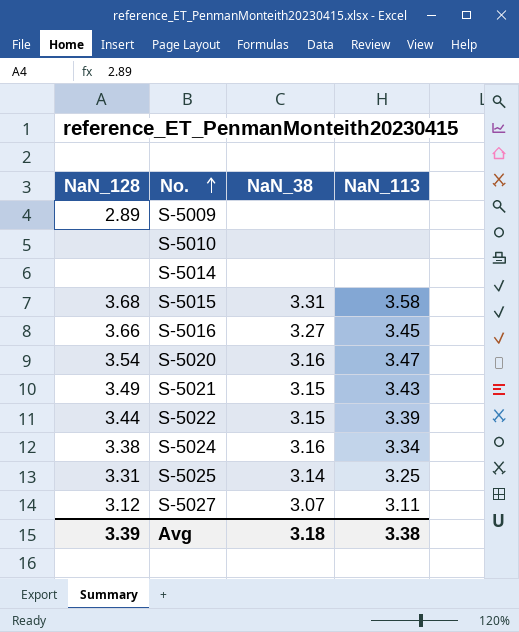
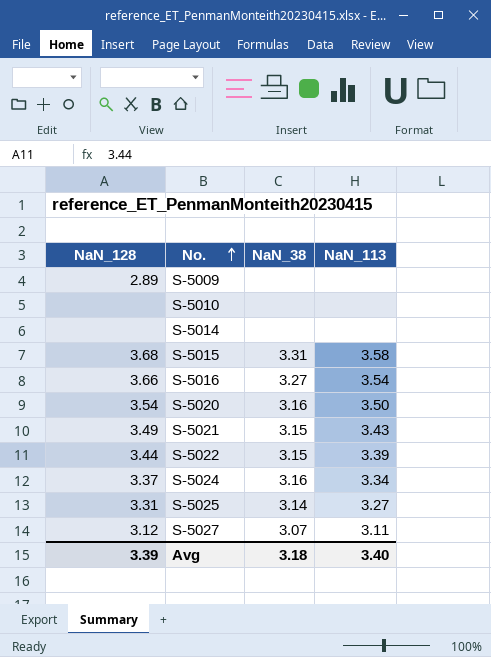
S-5016 | NaN_113: 3.45 -> 3.54
S-5020 | NaN_113: 3.47 -> 3.50
S-5024 | NaN_128: 3.38 -> 3.37
S-5025 | NaN_113: 3.25 -> 3.27
Avg | NaN_113: 3.38 -> 3.40

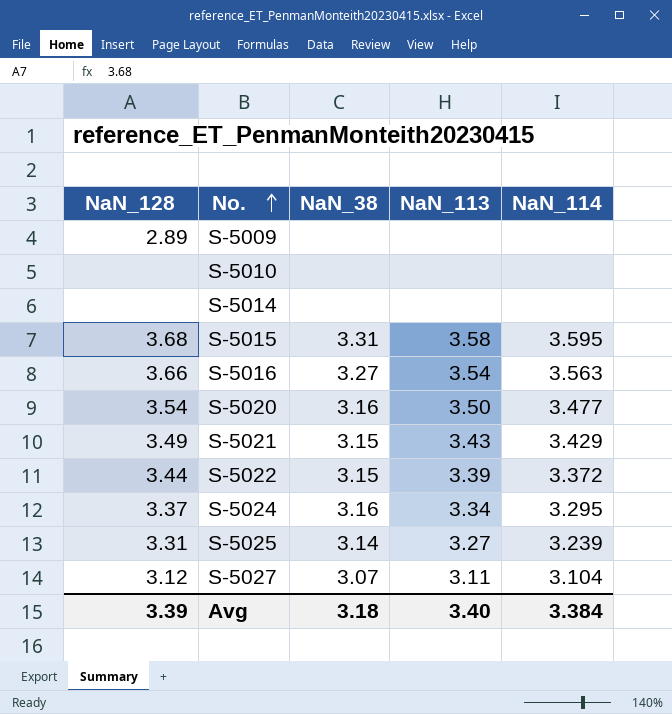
column NaN_114 | position: none -> 5

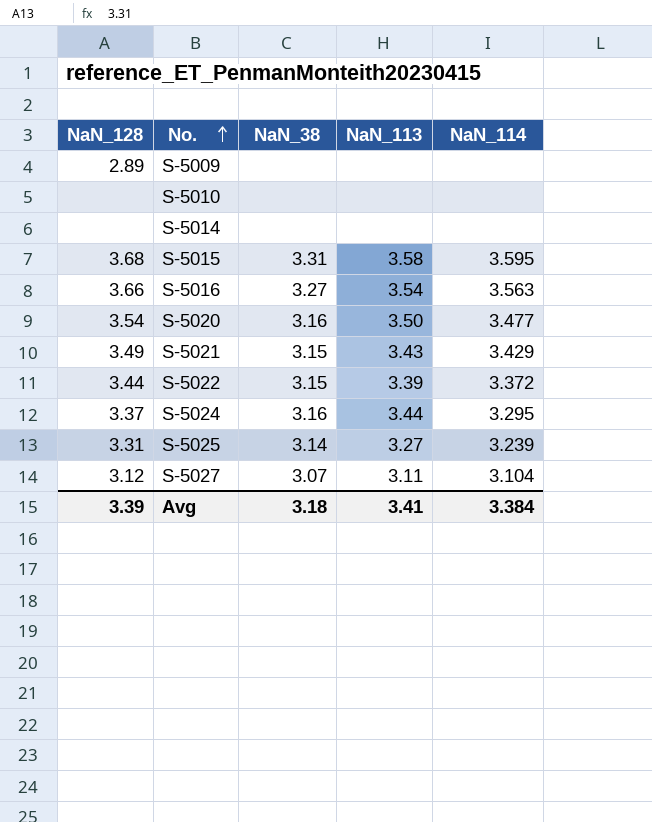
S-5024 | NaN_113: 3.34 -> 3.44
Avg | NaN_113: 3.40 -> 3.41

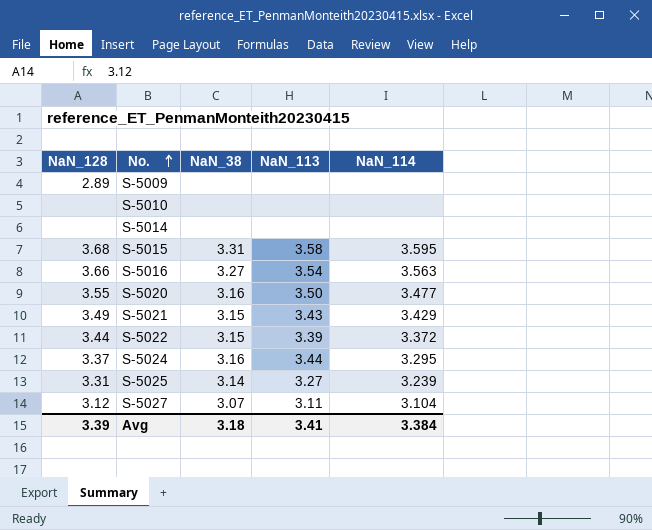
S-5020 | NaN_128: 3.54 -> 3.55

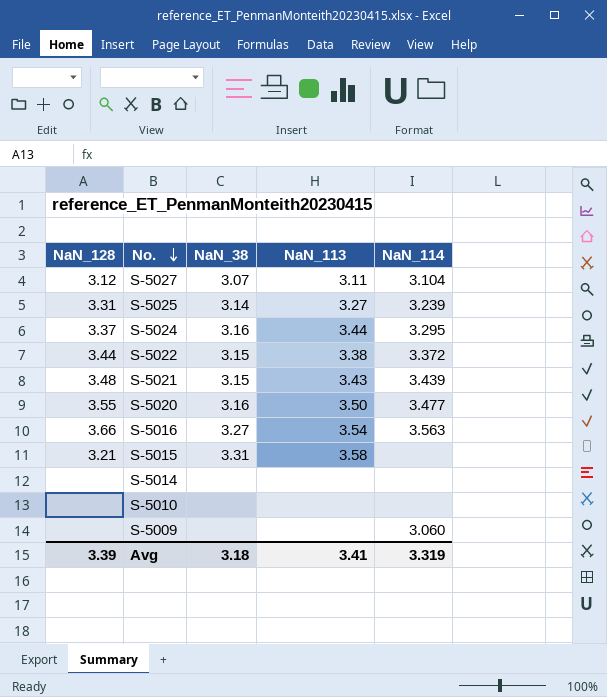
row order: No. ascending -> No. descending
S-5022 | NaN_113: 3.39 -> 3.38
S-5021 | NaN_128: 3.49 -> 3.48
S-5021 | NaN_114: 3.429 -> 3.439
S-5015 | NaN_128: 3.68 -> 3.21
S-5015 | NaN_114: 3.595 -> none
S-5009 | NaN_128: 2.89 -> none
S-5009 | NaN_114: none -> 3.060
Avg | NaN_114: 3.384 -> 3.319

